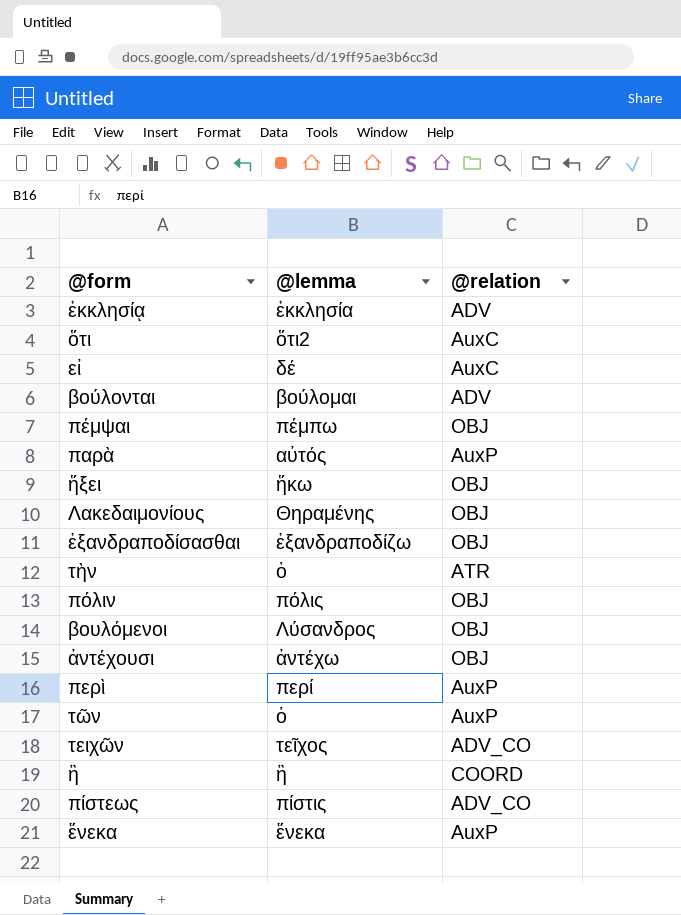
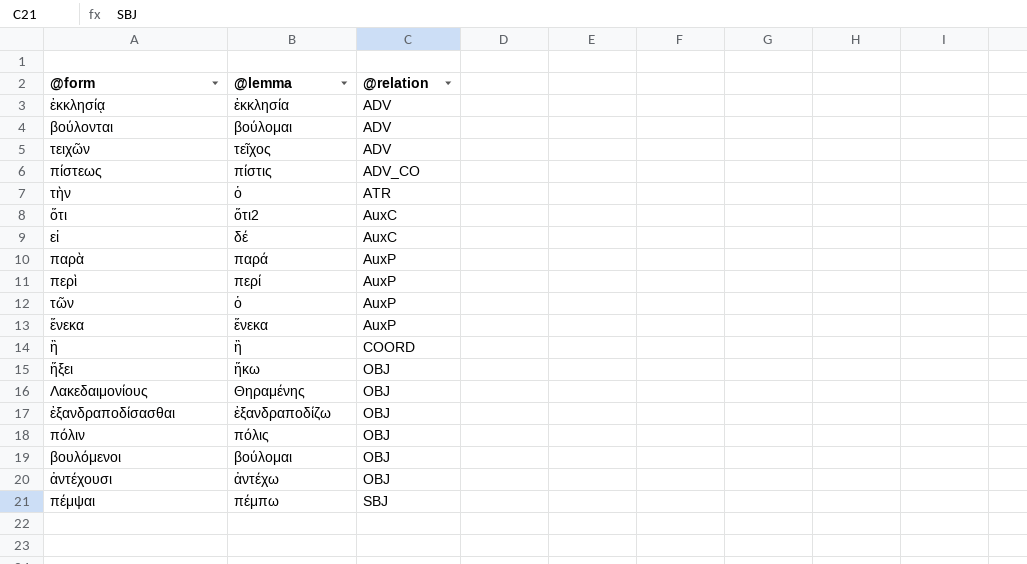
row order: none -> @relation ascending
τειχῶν | @relation: ADV_CO -> ADV
παρὰ | @lemma: αὐτός -> παρά
βουλόμενοι | @lemma: Λύσανδρος -> βούλομαι
πέμψαι | @relation: OBJ -> SBJ

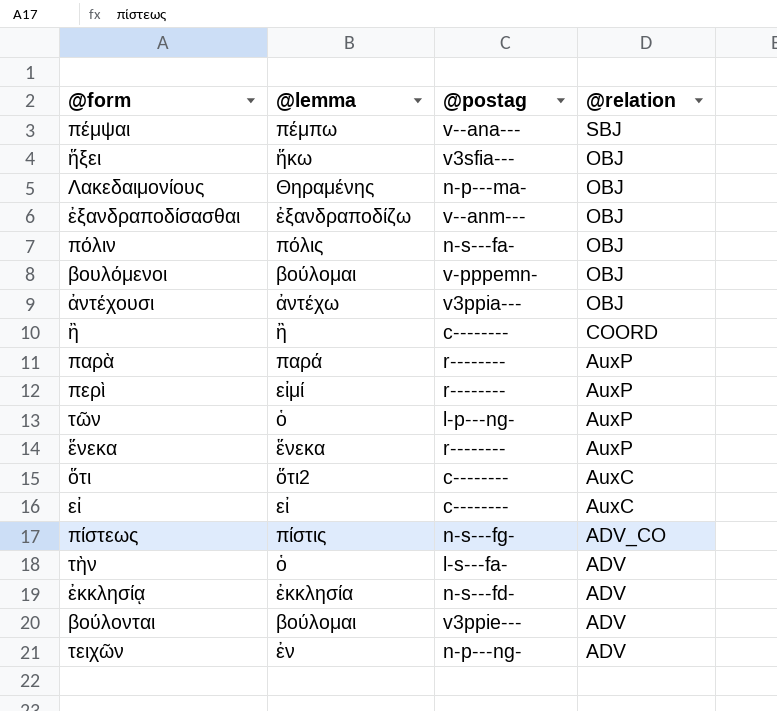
row order: @relation ascending -> @relation descending
column @postag | position: none -> 3
περὶ | @lemma: περί -> εἰμί
εἰ | @lemma: δέ -> εἰ
τὴν | @relation: ATR -> ADV
τειχῶν | @lemma: τεῖχος -> ἐν

